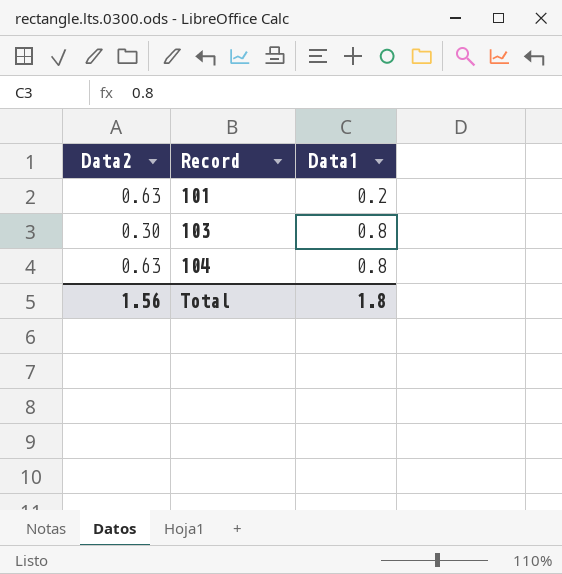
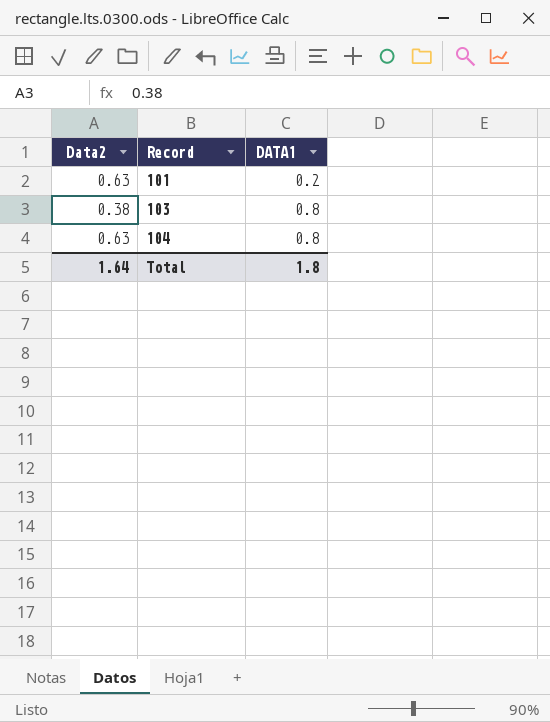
column name: Data1 -> DATA1
103 | Data2: 0.30 -> 0.38
Total | Data2: 1.56 -> 1.64

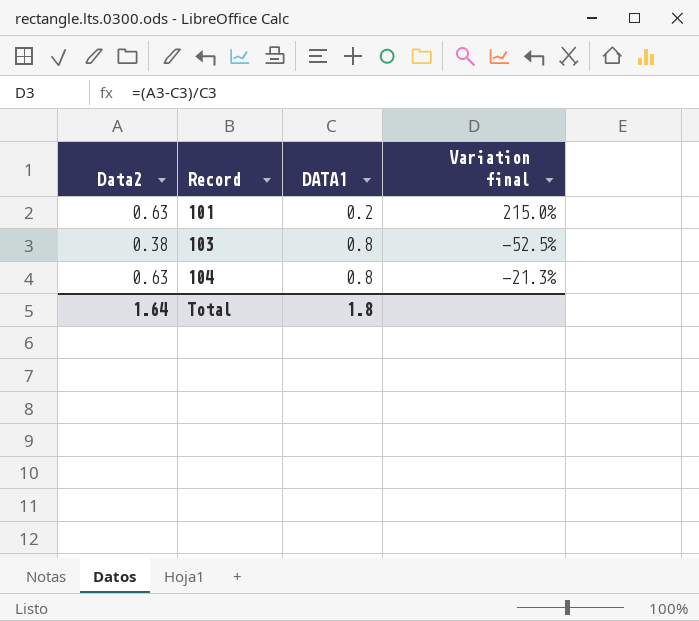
column Variation final | formula: none -> ([Data2] - [DATA1]) / [DATA1]

